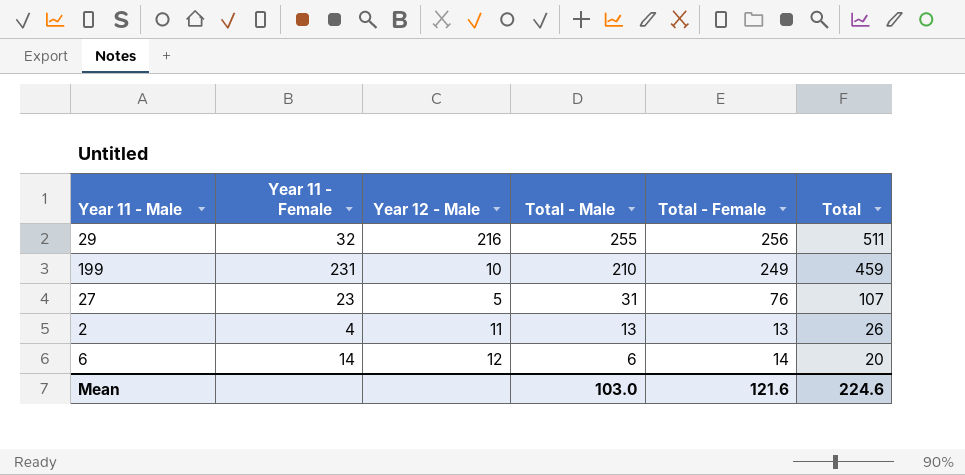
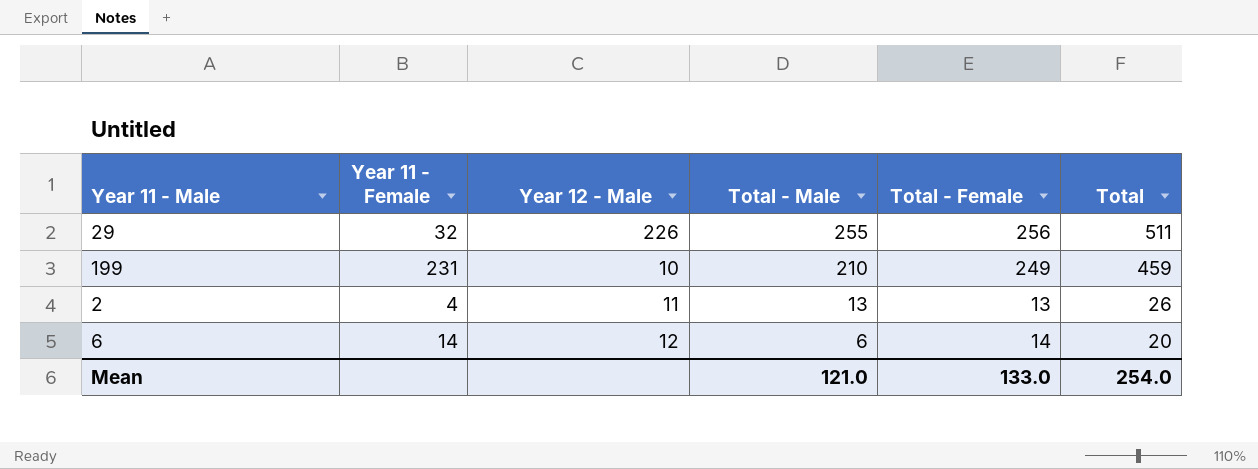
row 27: 23 | 5 | 31 | 76 | 107 -> none
29 | Year 12 - Male: 216 -> 226
Mean | Total - Male: 103.0 -> 121.0
Mean | Total - Female: 121.6 -> 133.0
Mean | Total: 224.6 -> 254.0

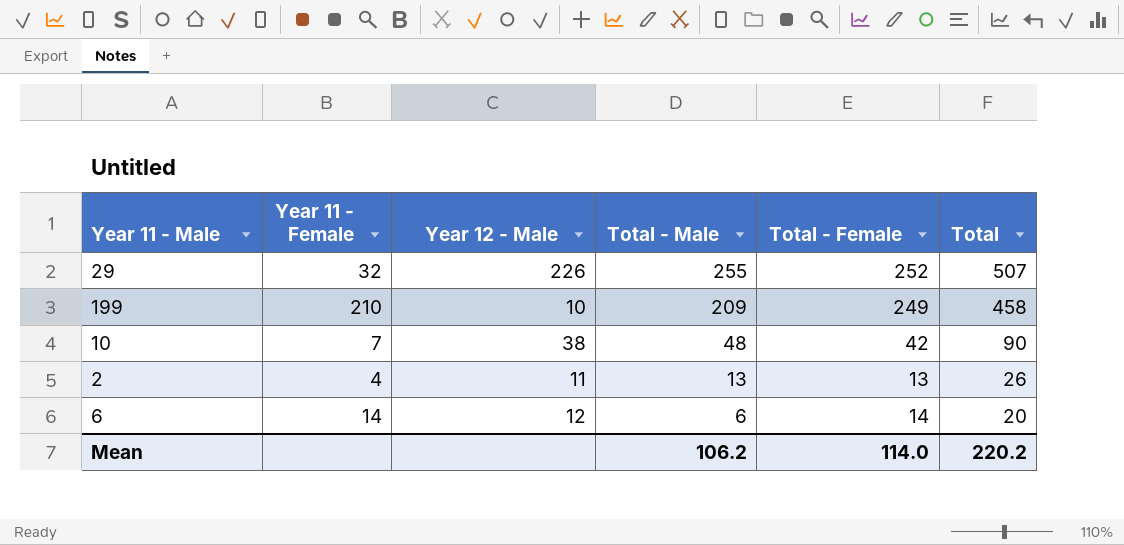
29 | Total - Female: 256 -> 252
29 | Total: 511 -> 507
199 | Year 11 - Female: 231 -> 210
199 | Total - Male: 210 -> 209
199 | Total: 459 -> 458
row 10: none -> 7 | 38 | 48 | 42 | 90
Mean | Total - Male: 121.0 -> 106.2
Mean | Total - Female: 133.0 -> 114.0
Mean | Total: 254.0 -> 220.2

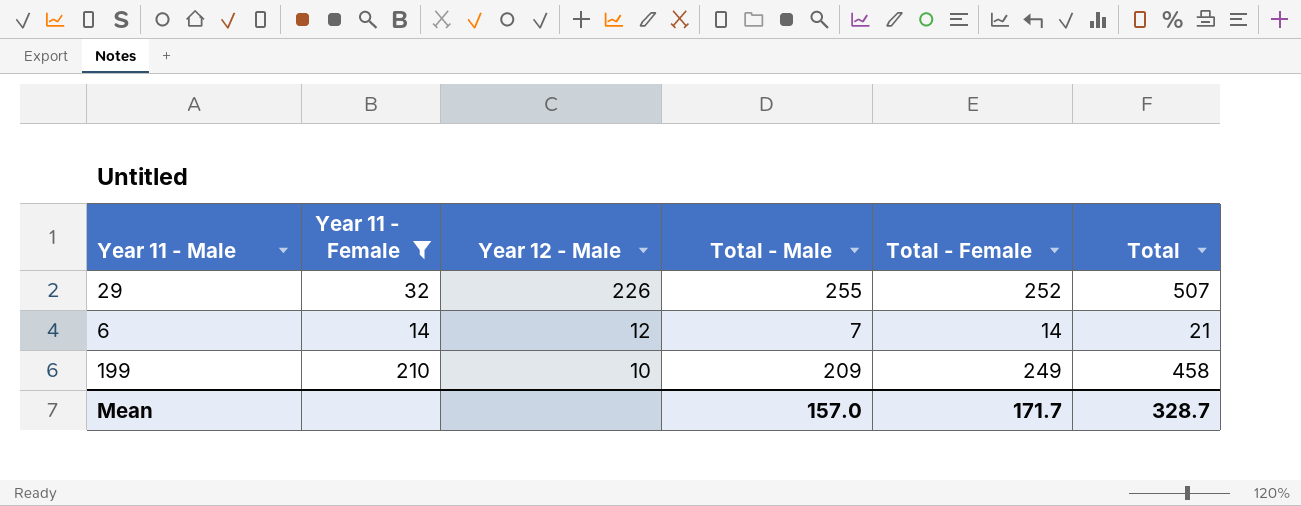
filter: none -> Year 11 - Female >= 14
row order: Total - Male descending -> Year 12 - Male descending
6 | Total - Male: 6 -> 7
6 | Total: 20 -> 21
Mean | Total - Male: 106.2 -> 157.0
Mean | Total - Female: 114.0 -> 171.7
Mean | Total: 220.2 -> 328.7

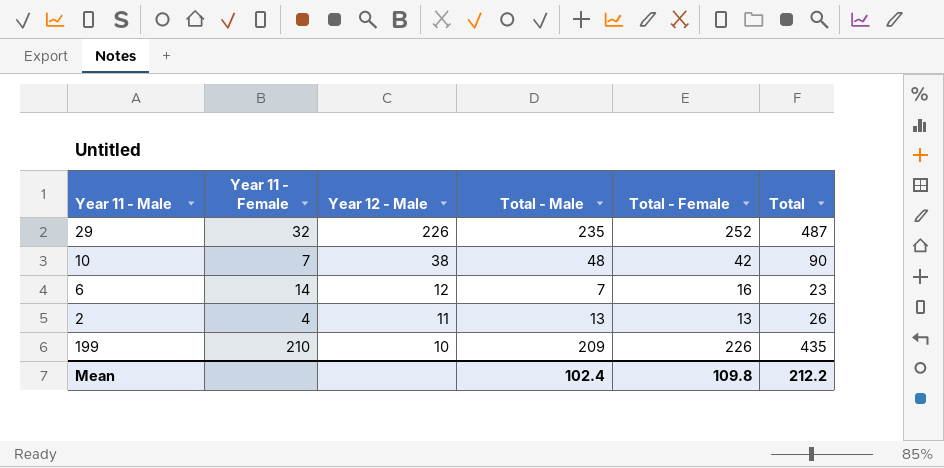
filter: Year 11 - Female >= 14 -> none
29 | Total - Male: 255 -> 235
29 | Total: 507 -> 487
6 | Total - Female: 14 -> 16
6 | Total: 21 -> 23
199 | Total - Female: 249 -> 226
199 | Total: 458 -> 435
Mean | Total - Male: 157.0 -> 102.4
Mean | Total - Female: 171.7 -> 109.8
Mean | Total: 328.7 -> 212.2

